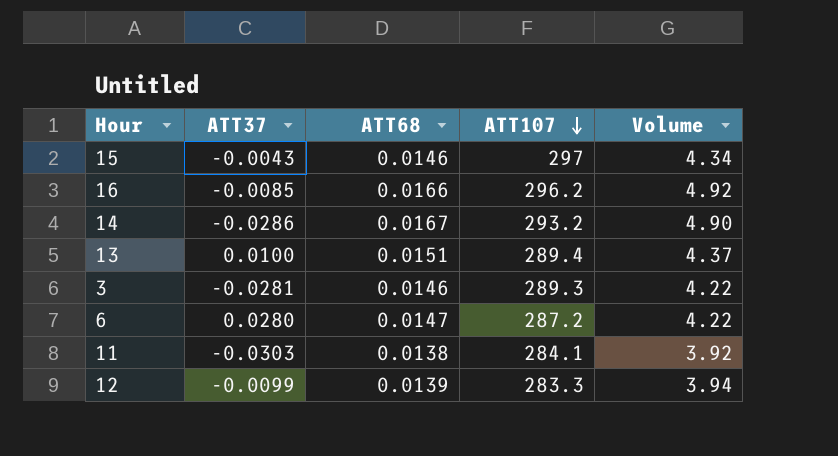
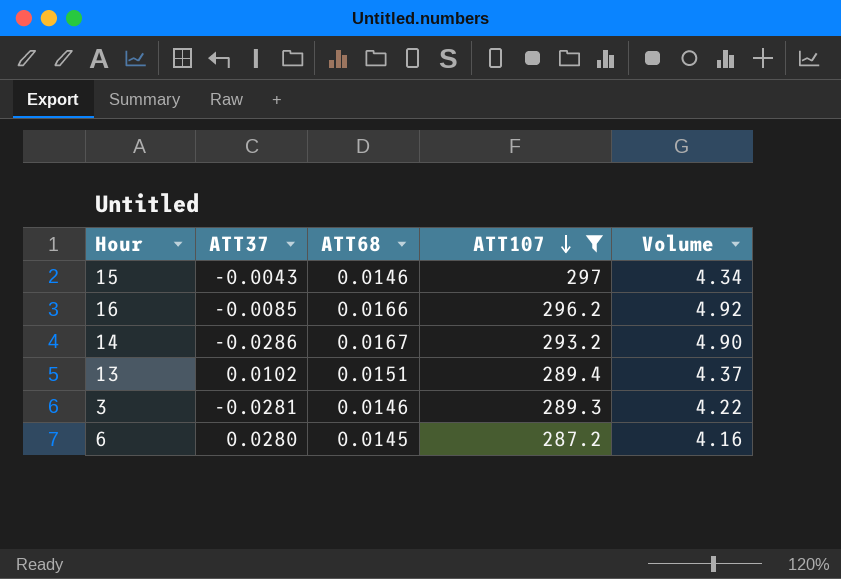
filter: none -> ATT107 >= 287.2
13 | ATT37: 0.0100 -> 0.0102
6 | ATT68: 0.0147 -> 0.0145
6 | Volume: 4.22 -> 4.16

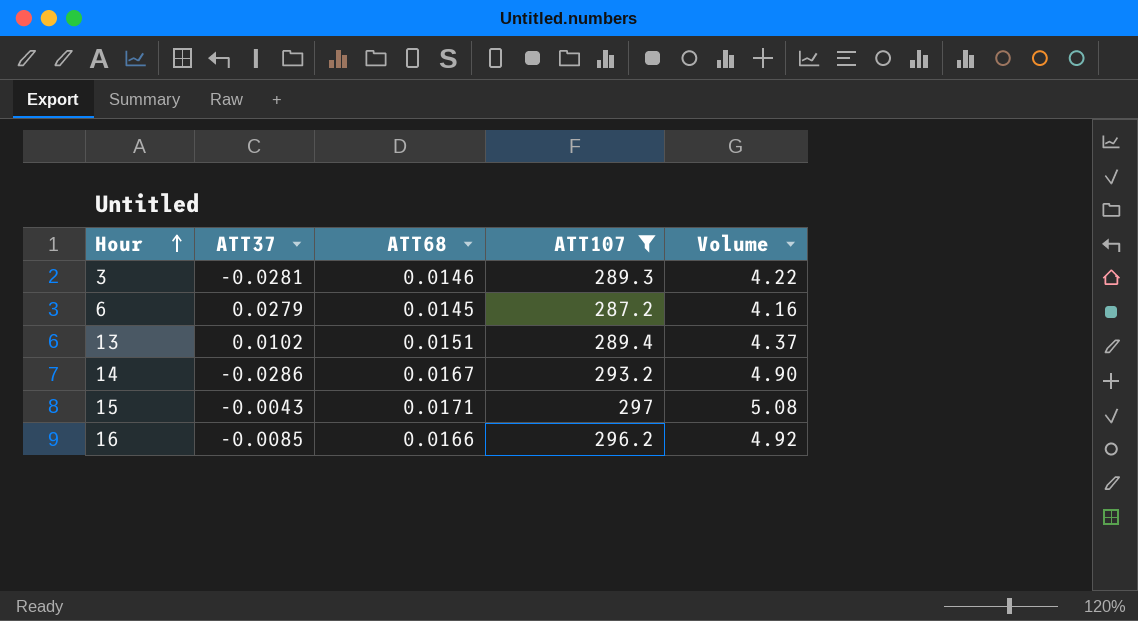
row order: ATT107 descending -> Hour ascending
6 | ATT37: 0.0280 -> 0.0279
15 | ATT68: 0.0146 -> 0.0171
15 | Volume: 4.34 -> 5.08

